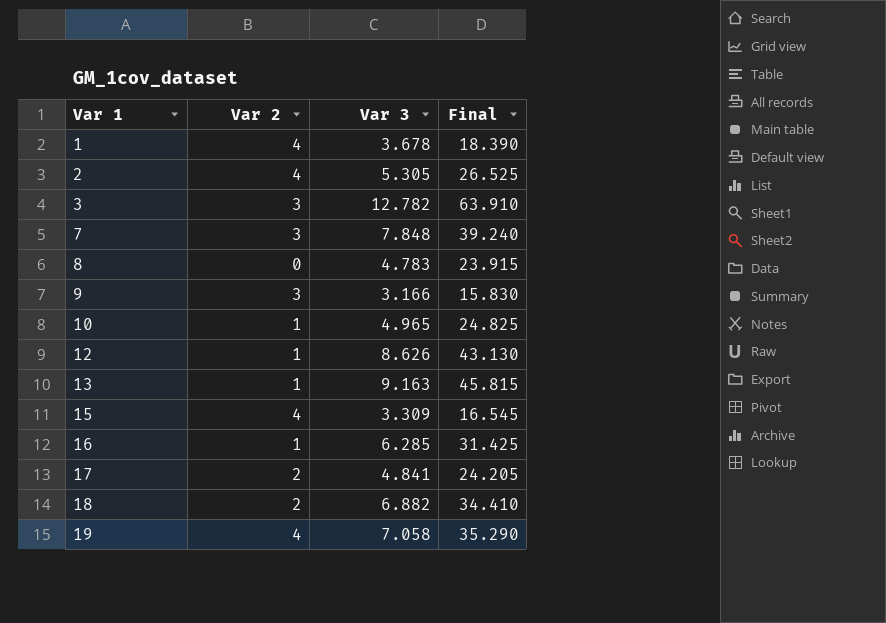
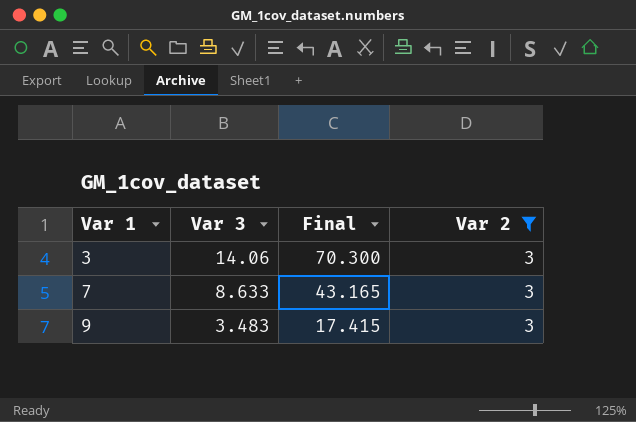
filter: none -> Var 2 = 3
column Var 2 | position: 2 -> 4
3 | Var 3: 12.782 -> 14.06
3 | Final: 63.910 -> 70.300
7 | Var 3: 7.848 -> 8.633
7 | Final: 39.240 -> 43.165
9 | Var 3: 3.166 -> 3.483
9 | Final: 15.830 -> 17.415

